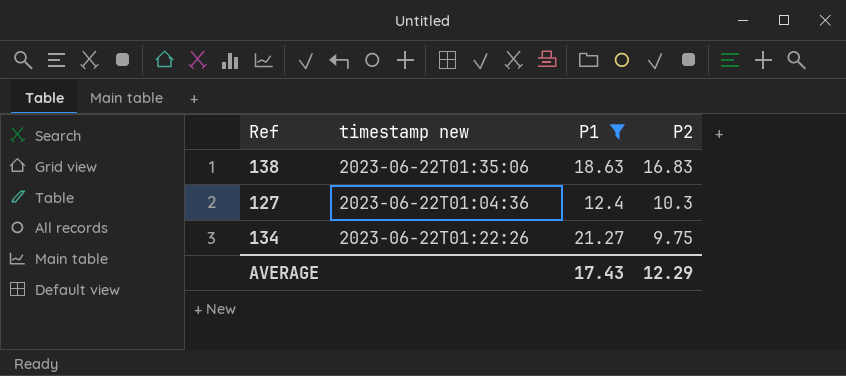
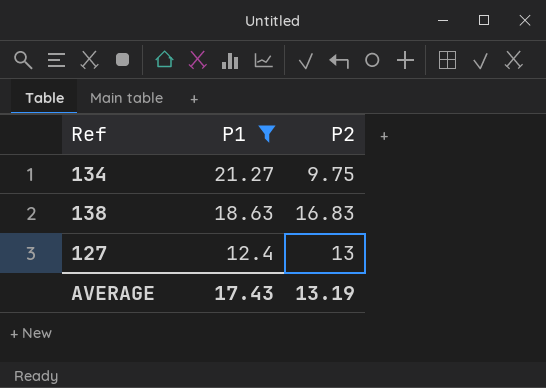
row order: P2 descending -> P1 descending
column timestamp new | position: 2 -> none
127 | P2: 10.3 -> 13
AVERAGE | P2: 12.29 -> 13.19

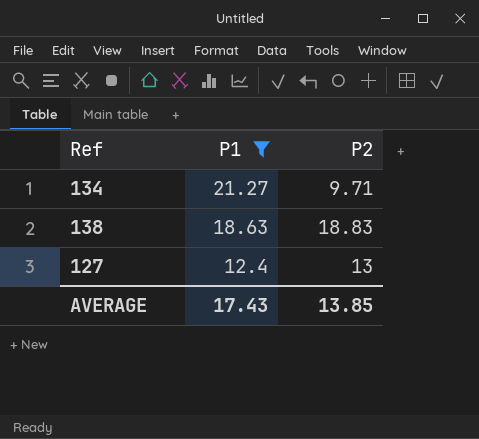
134 | P2: 9.75 -> 9.71
138 | P2: 16.83 -> 18.83
AVERAGE | P2: 13.19 -> 13.85

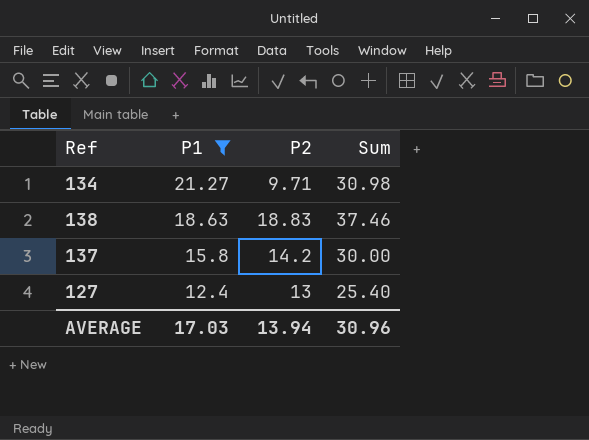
column Sum | formula: none -> [P1] + [P2]
row 137: none -> 15.8 | 14.2 | 30.00
AVERAGE | P1: 17.43 -> 17.03
AVERAGE | P2: 13.85 -> 13.94

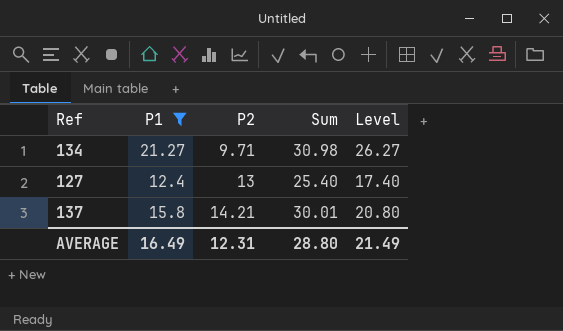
row order: P1 descending -> P2 ascending
column Level | formula: none -> [P1] + 5
row 138: 18.63 | 18.83 | 37.46 -> none
137 | P2: 14.2 -> 14.21
137 | Sum: 30.00 -> 30.01
AVERAGE | P1: 17.03 -> 16.49
AVERAGE | P2: 13.94 -> 12.31
AVERAGE | Sum: 30.96 -> 28.80

